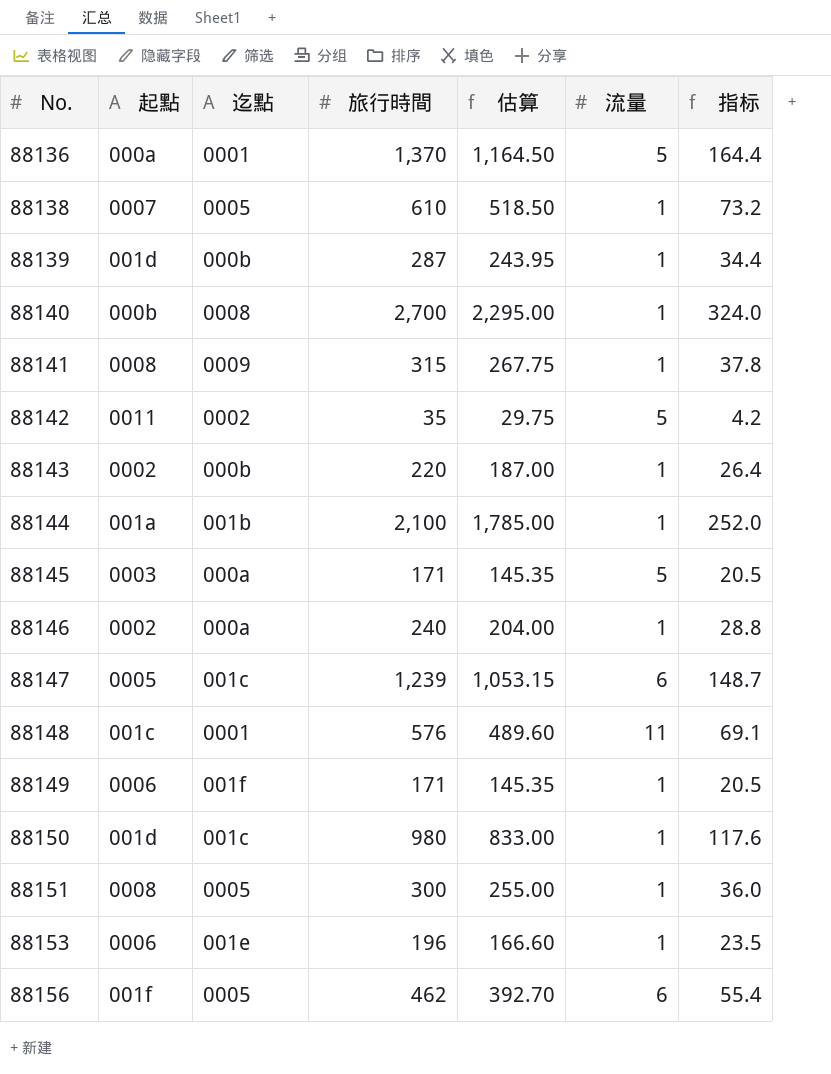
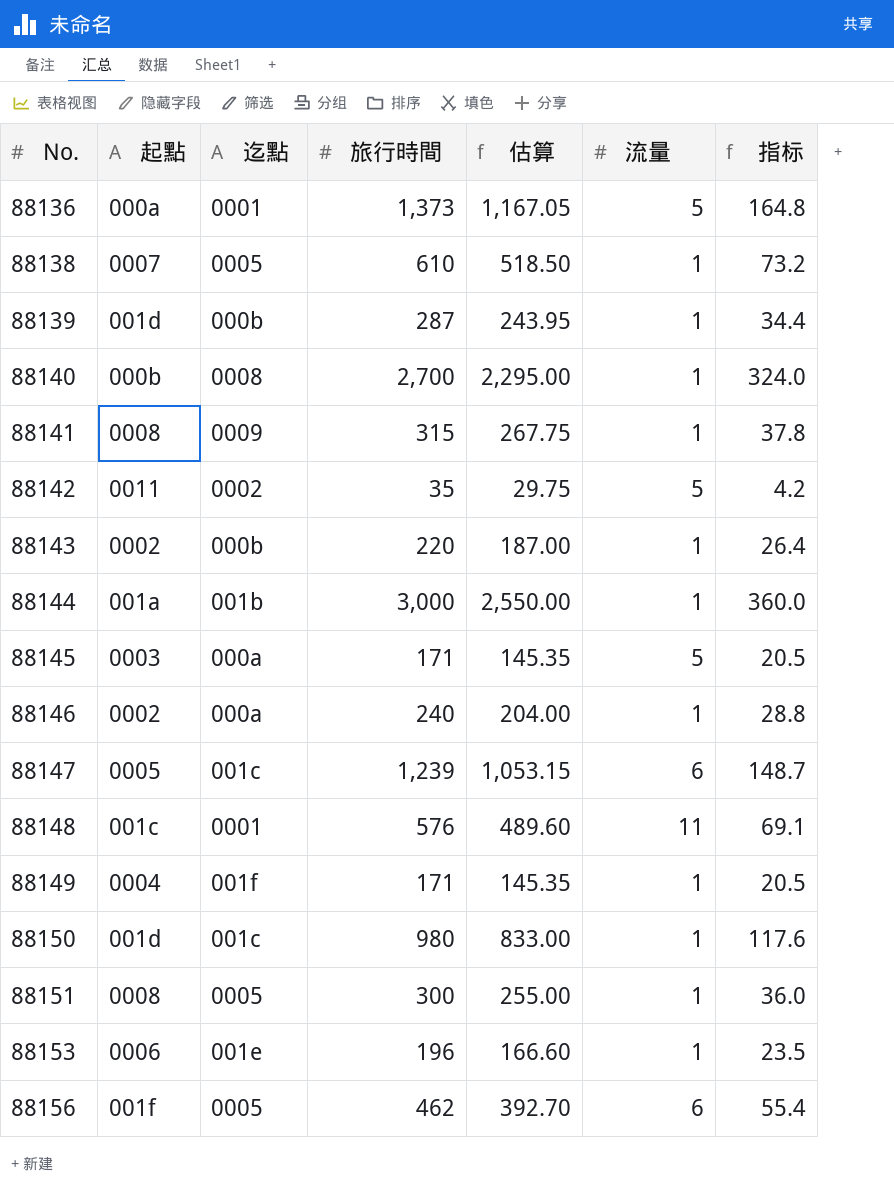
88136 | 旅行時間: 1,370 -> 1,373
88136 | 估算: 1,164.50 -> 1,167.05
88136 | 指标: 164.4 -> 164.8
88144 | 旅行時間: 2,100 -> 3,000
88144 | 估算: 1,785.00 -> 2,550.00
88144 | 指标: 252.0 -> 360.0
88149 | 起點: 0006 -> 0004

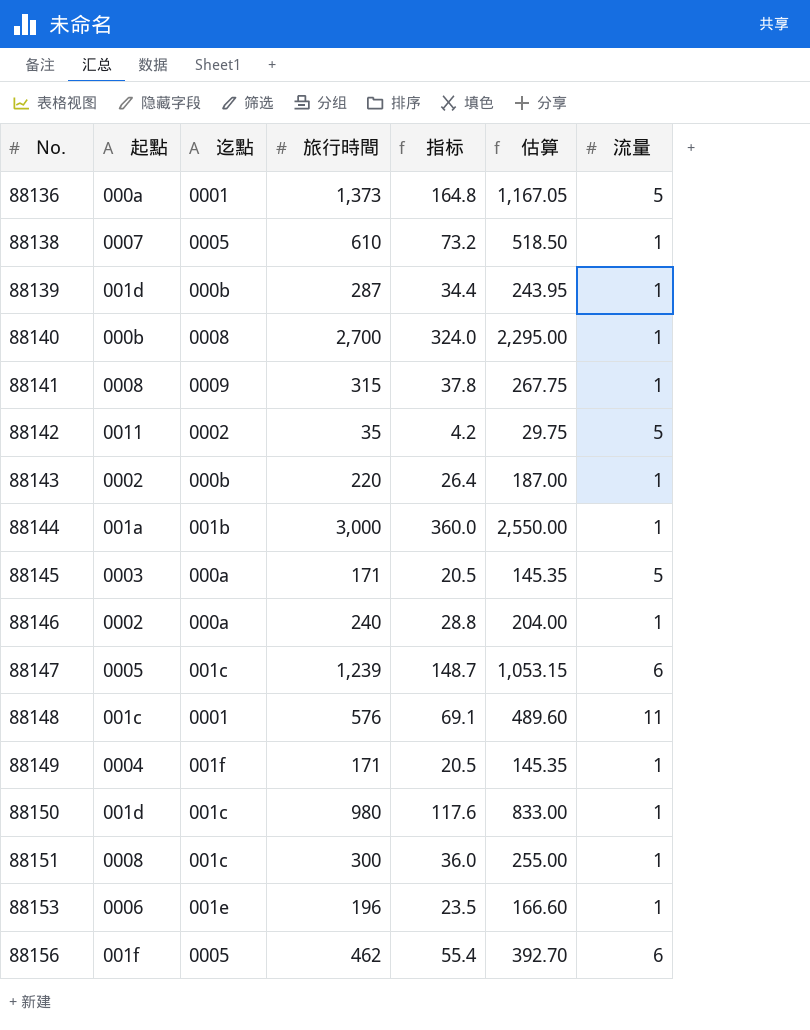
column 指标 | position: 7 -> 5
88151 | 迄點: 0005 -> 001c

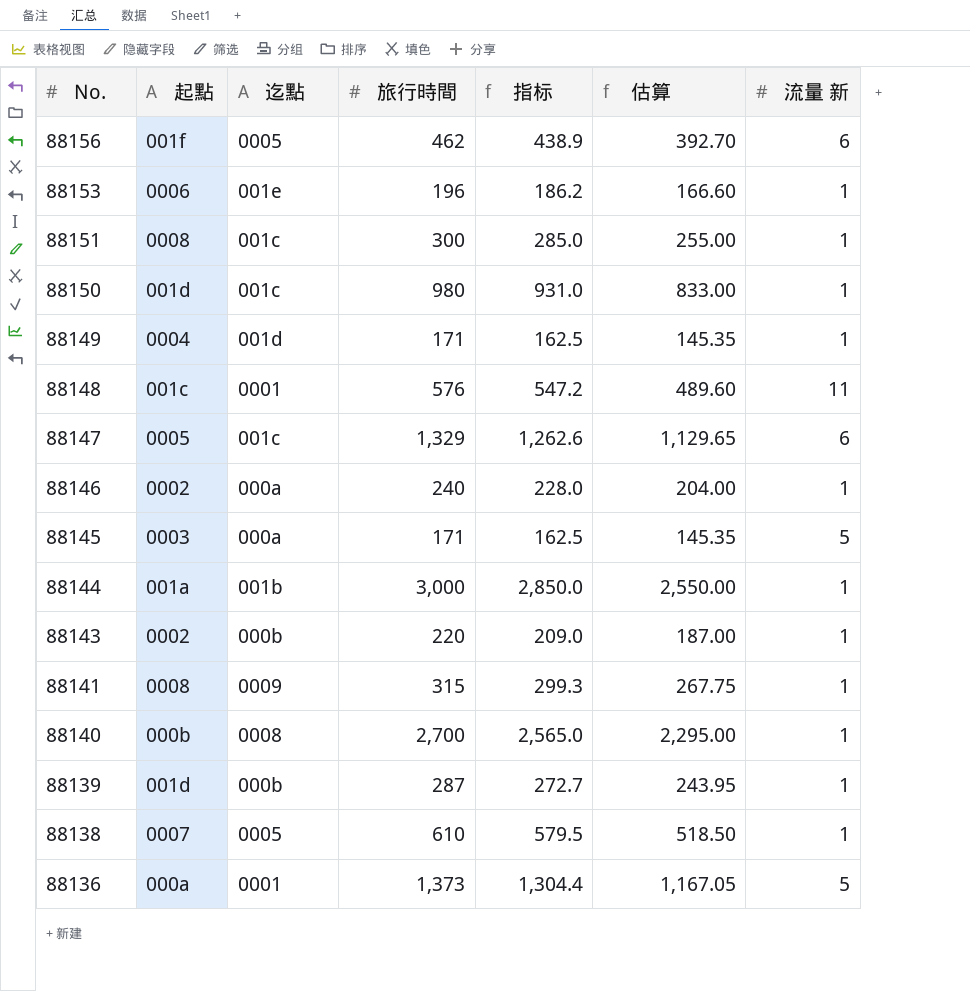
row order: No. ascending -> No. descending
column 指标 | formula: [旅行時間] * 0.12 -> [旅行時間] * 0.95
column name: 流量 -> 流量 新
row 88142: 0011 | 0002 | 35 | 4.2 | 29.75 | 5 -> none
88149 | 迄點: 001f -> 001d
88147 | 旅行時間: 1,239 -> 1,329
88147 | 估算: 1,053.15 -> 1,129.65

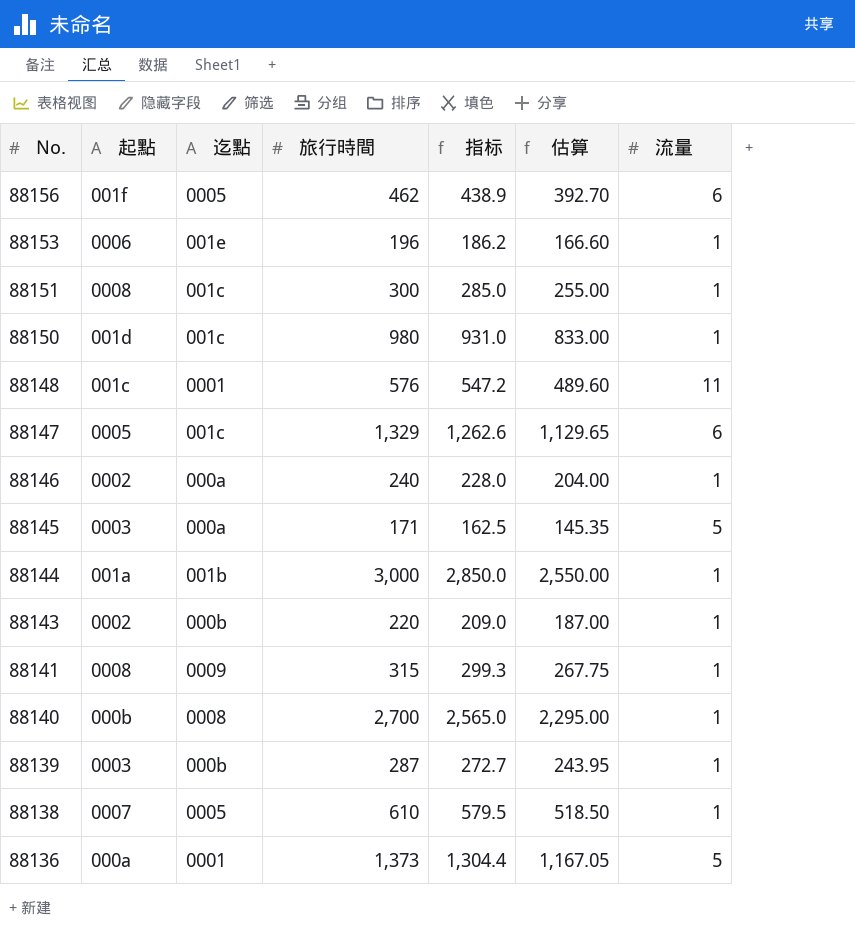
column name: 流量 新 -> 流量
row 88149: 0004 | 001d | 171 | 162.5 | 145.35 | 1 -> none
88139 | 起點: 001d -> 0003

